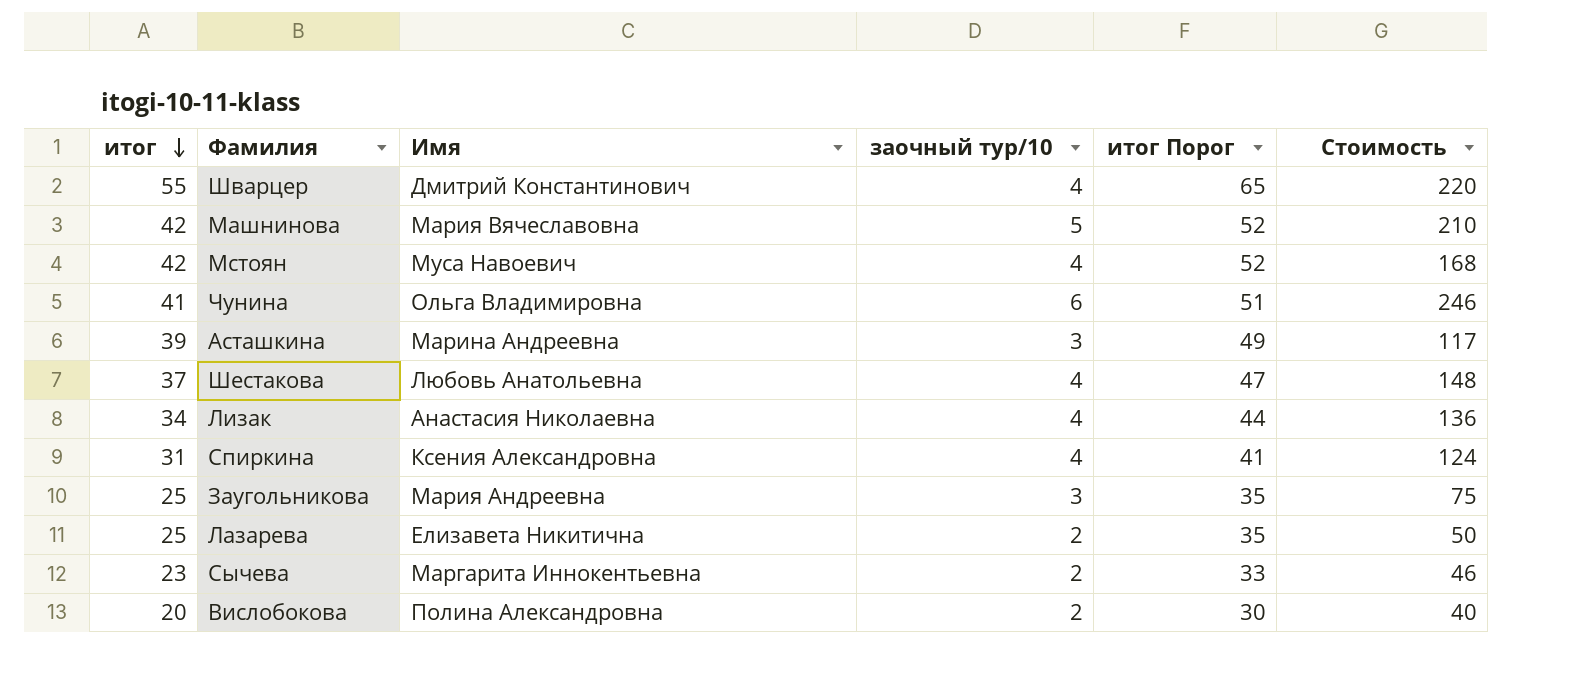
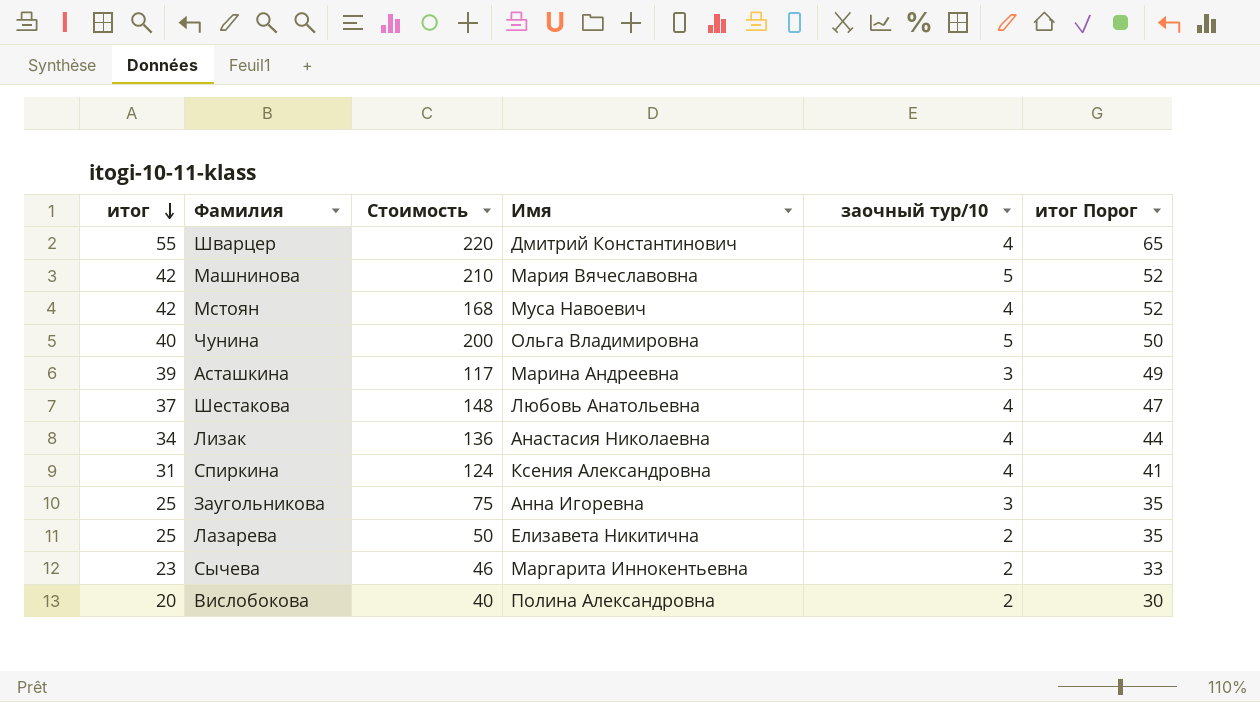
column Стоимость | position: 6 -> 3
Чунина | итог: 41 -> 40
Чунина | Стоимость: 246 -> 200
Чунина | заочный тур/10: 6 -> 5
Чунина | итог Порог: 51 -> 50
Заугольникова | Имя: Мария Андреевна -> Анна Игоревна

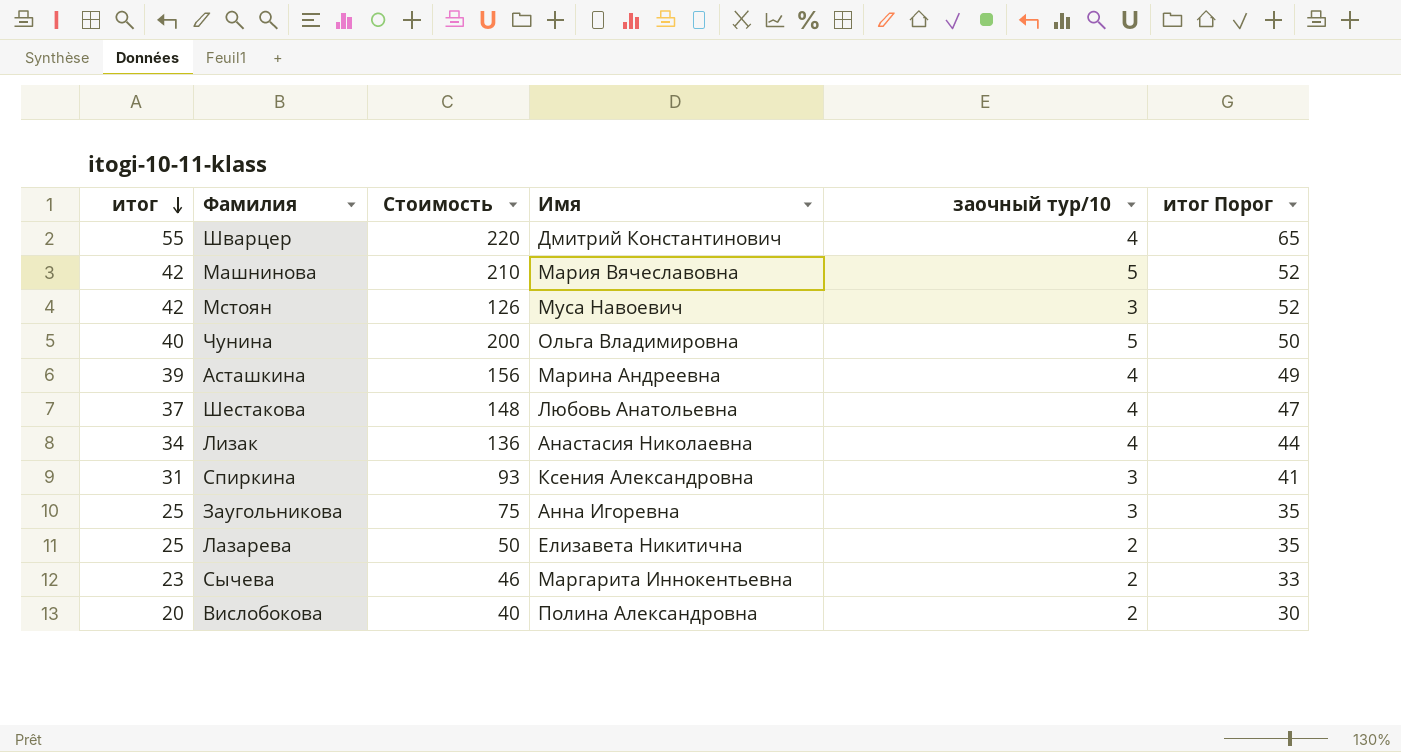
Мстоян | Стоимость: 168 -> 126
Мстоян | заочный тур/10: 4 -> 3
Асташкина | Стоимость: 117 -> 156
Асташкина | заочный тур/10: 3 -> 4
Спиркина | Стоимость: 124 -> 93
Спиркина | заочный тур/10: 4 -> 3

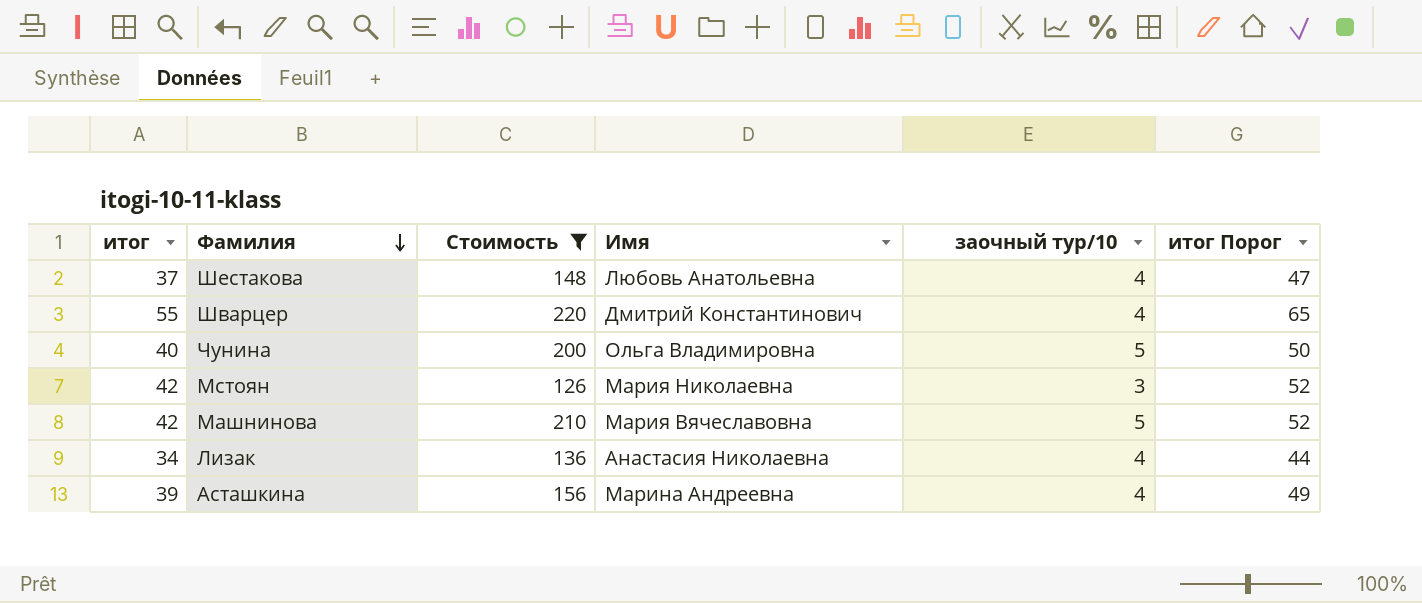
filter: none -> Стоимость >= 126
row order: итог descending -> Фамилия descending
Мстоян | Имя: Муса Навоевич -> Мария Николаевна

